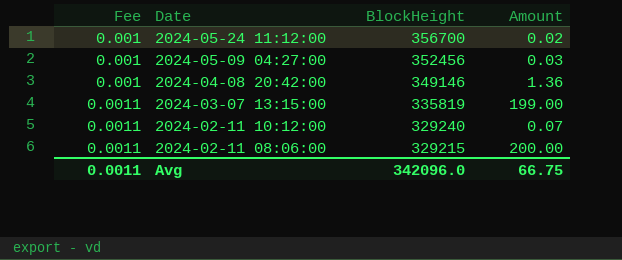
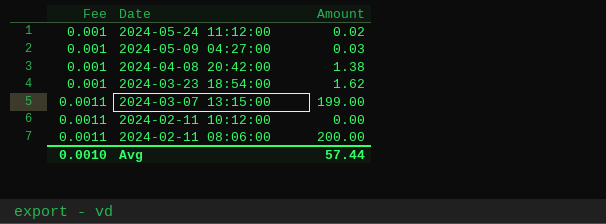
column BlockHeight | position: 3 -> none
2024-04-08 20:42:00 | Amount: 1.36 -> 1.38
row 2024-03-23 18:54:00: none -> 0.001 | 1.62
2024-02-11 10:12:00 | Amount: 0.07 -> 0.00
Avg | Fee: 0.0011 -> 0.0010
Avg | Amount: 66.75 -> 57.44

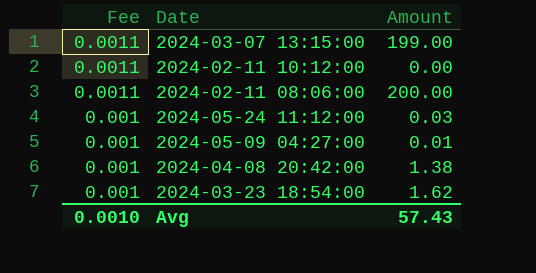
row order: Fee ascending -> Fee descending
2024-05-24 11:12:00 | Amount: 0.02 -> 0.03
2024-05-09 04:27:00 | Amount: 0.03 -> 0.01
Avg | Amount: 57.44 -> 57.43

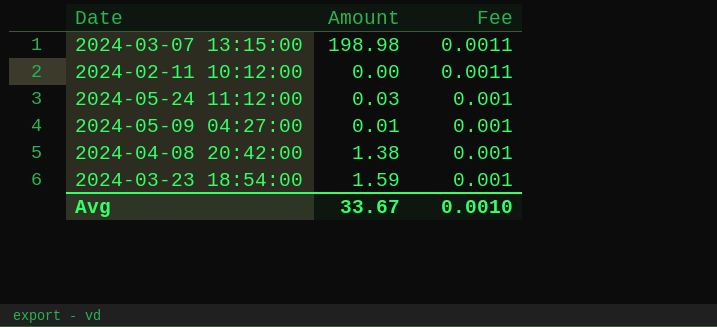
column Fee | position: 1 -> 3
row 2024-02-11 08:06:00: 0.0011 | 200.00 -> none
2024-03-07 13:15:00 | Amount: 199.00 -> 198.98
2024-03-23 18:54:00 | Amount: 1.62 -> 1.59
Avg | Amount: 57.43 -> 33.67

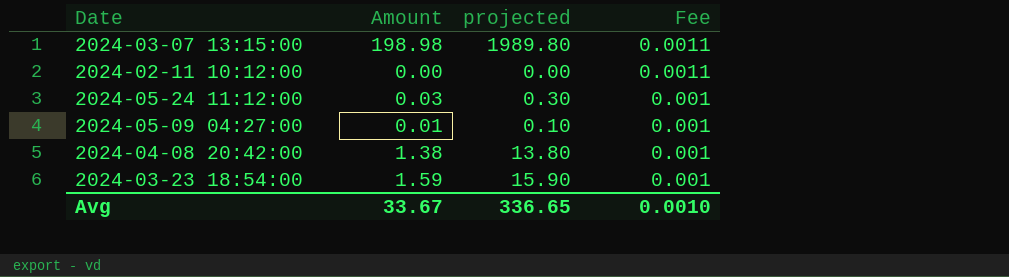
column projected | formula: none -> [Amount] * 10

